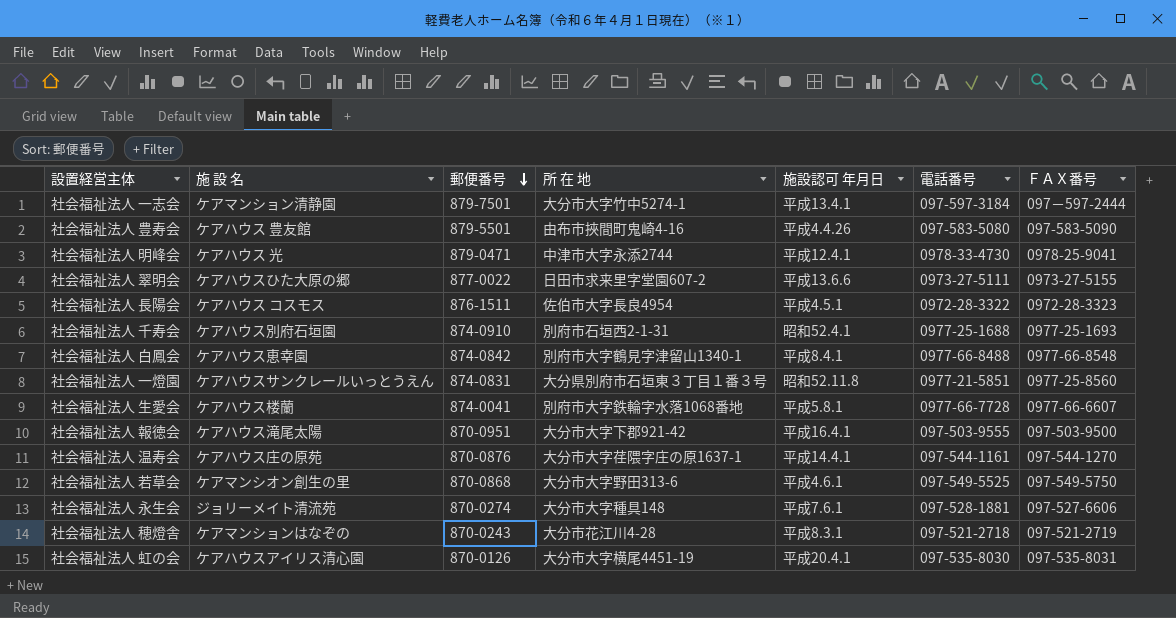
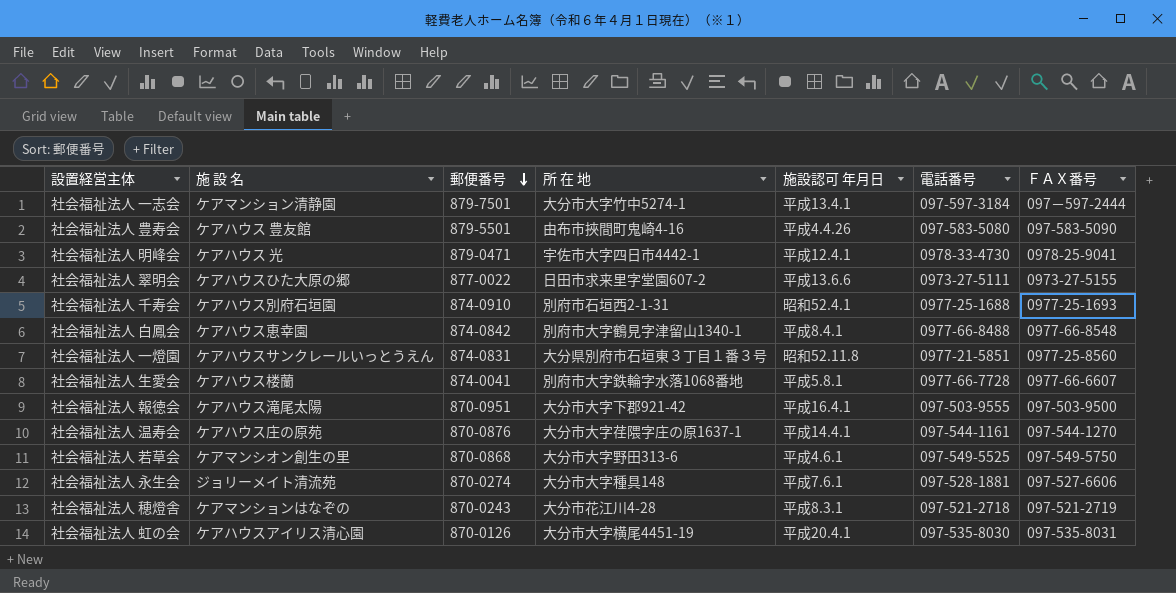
row 社会福祉法人 長陽会: ケアハウス コスモス | 876-1511 | 佐伯市大字長良4954 | 平成4.5.1 | 0972-28-3322 | 0972-28-3323 -> none
社会福祉法人 明峰会 | 所 在 地: 中津市大字永添2744 -> 宇佐市大字四日市4442-1

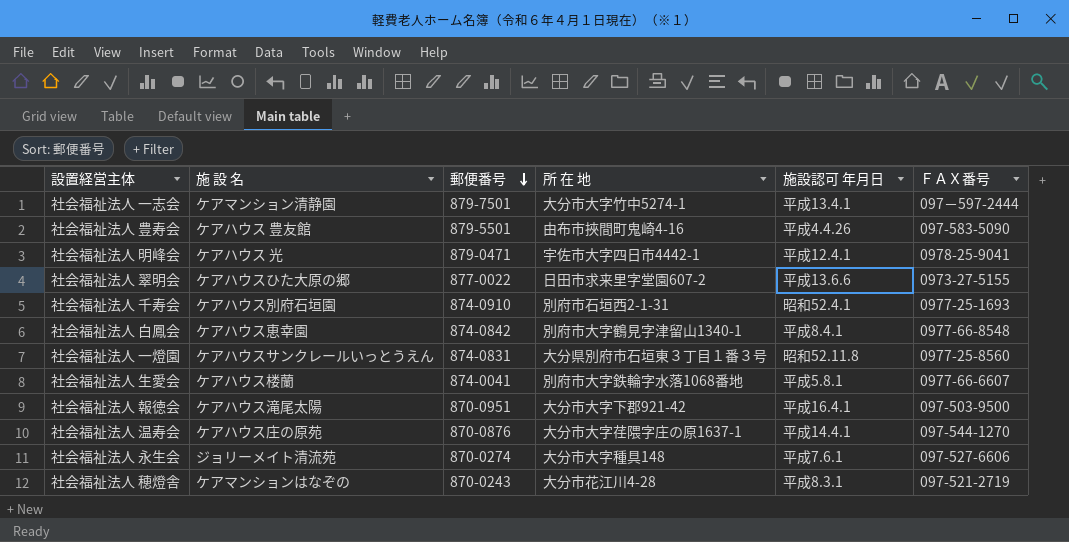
column 電話番号 | position: 6 -> none
row 社会福祉法人 若草会: ケアマンシオン創生の里 | 870-0868 | 大分市大字野田313-6 | 平成4.6.1 | 097-549-5525 | 097-549-5750 -> none
row 社会福祉法人 虹の会: ケアハウスアイリス清心園 | 870-0126 | 大分市大字横尾4451-19 | 平成20.4.1 | 097-535-8030 | 097-535-8031 -> none

